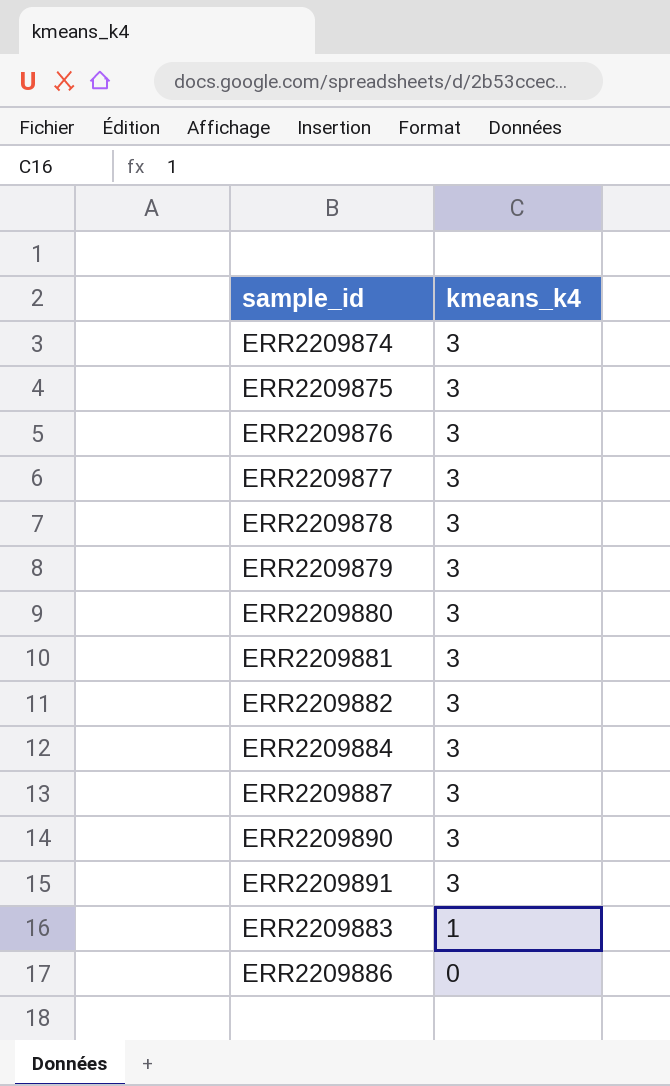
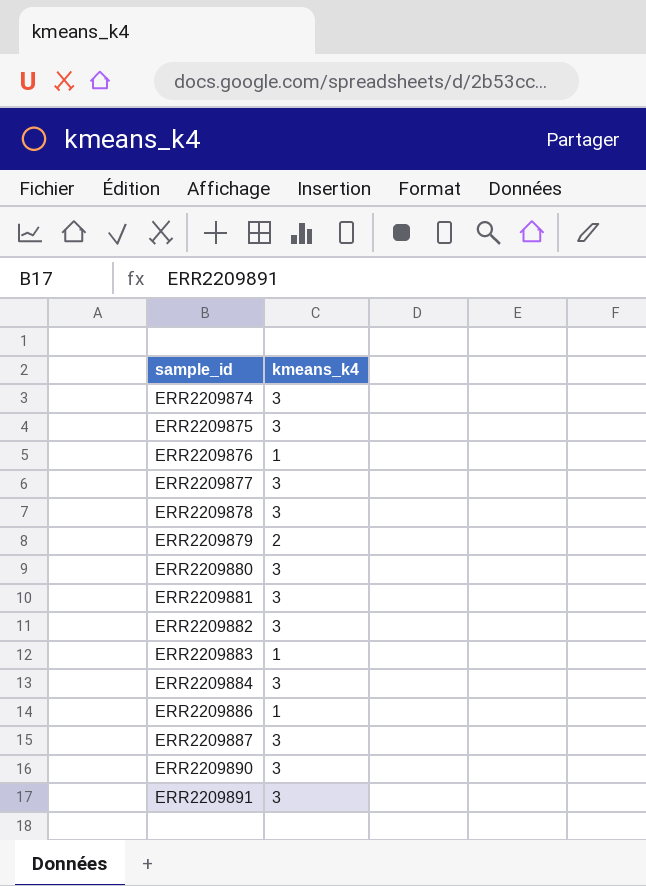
row order: kmeans_k4 descending -> sample_id ascending
ERR2209876 | kmeans_k4: 3 -> 1
ERR2209879 | kmeans_k4: 3 -> 2
ERR2209886 | kmeans_k4: 0 -> 1

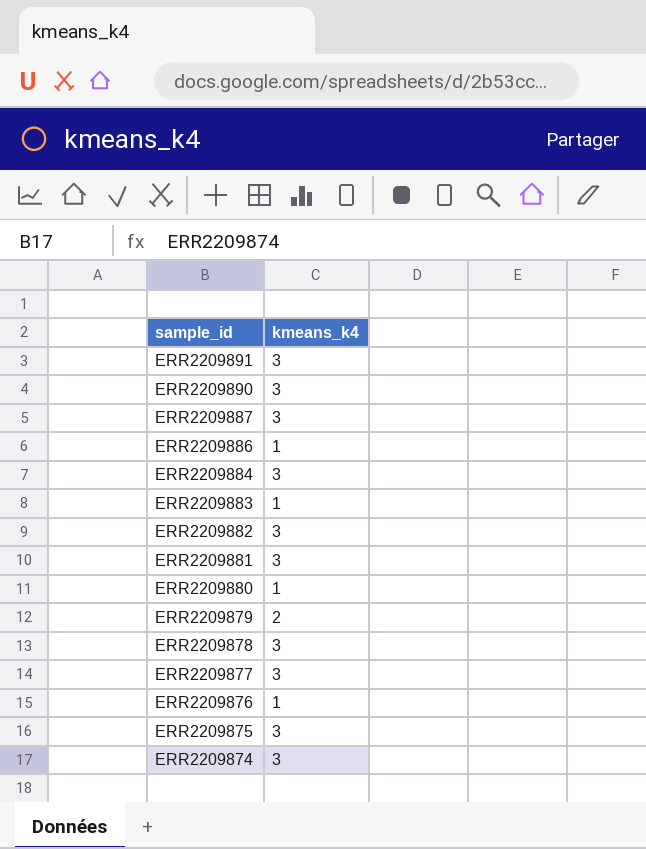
row order: sample_id ascending -> sample_id descending
ERR2209880 | kmeans_k4: 3 -> 1

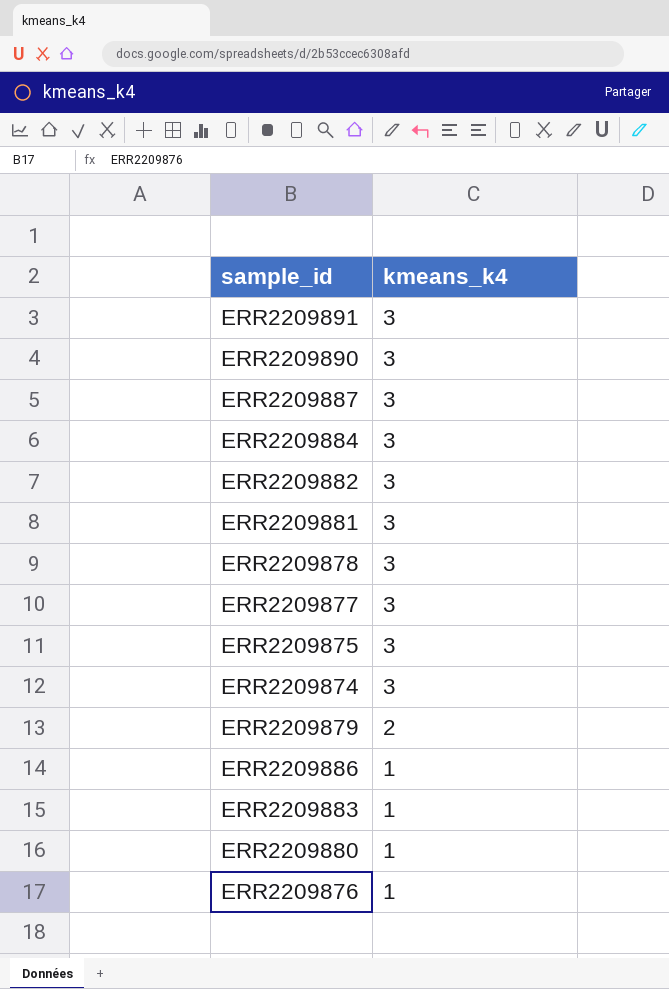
row order: sample_id descending -> kmeans_k4 descending

